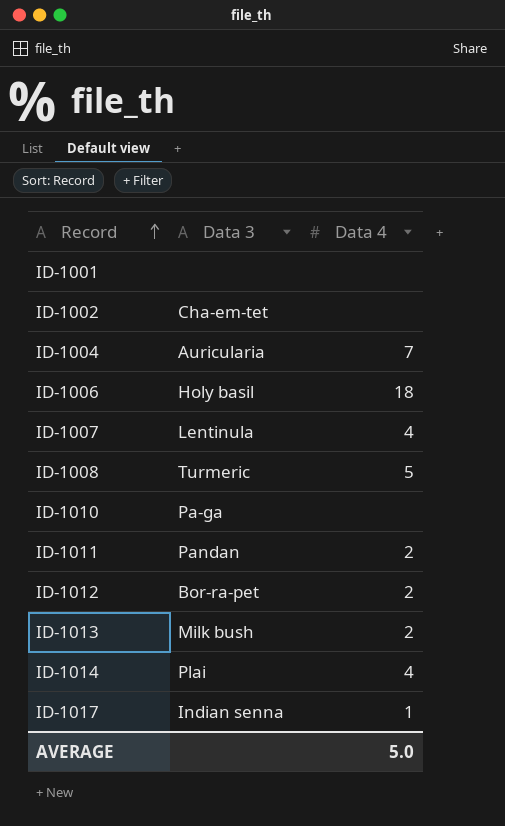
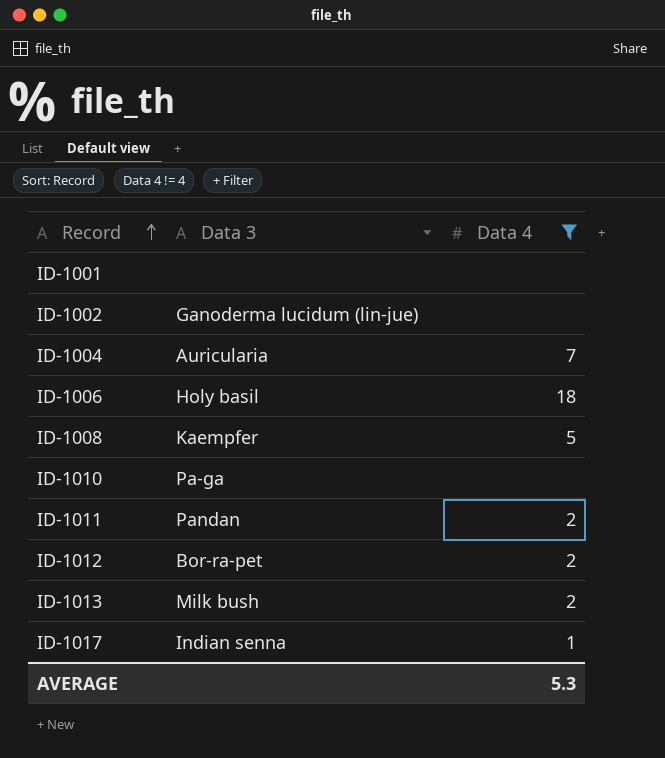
filter: none -> Data 4 != 4
ID-1002 | Data 3: Cha-em-tet -> Ganoderma lucidum (lin-jue)
ID-1008 | Data 3: Turmeric -> Kaempfer
AVERAGE | Data 4: 5.0 -> 5.3

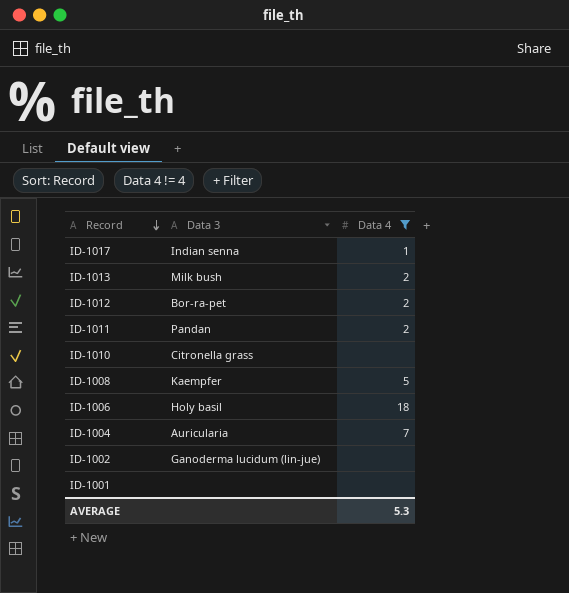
row order: Record ascending -> Record descending
ID-1010 | Data 3: Pa-ga -> Citronella grass

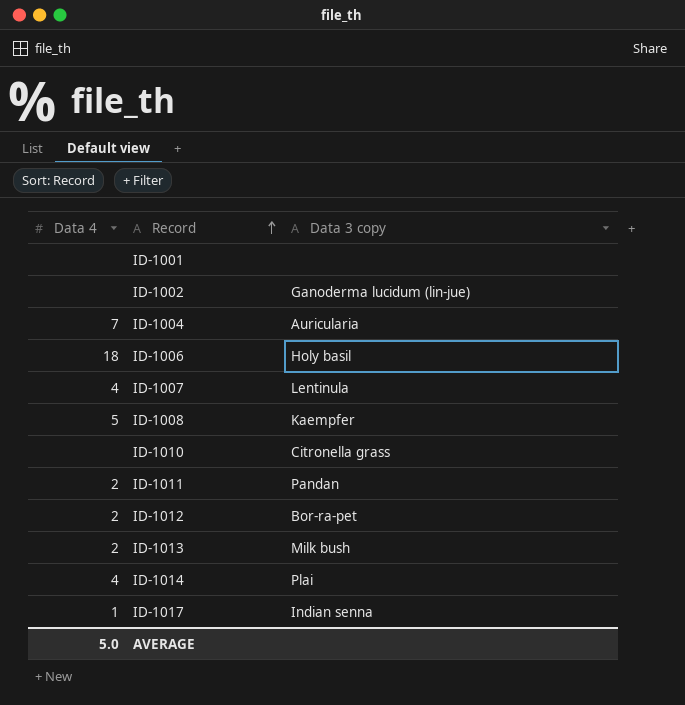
filter: Data 4 != 4 -> none
row order: Record descending -> Record ascending
column Data 4 | position: 3 -> 1
column name: Data 3 -> Data 3 copy
AVERAGE | Data 4: 5.3 -> 5.0

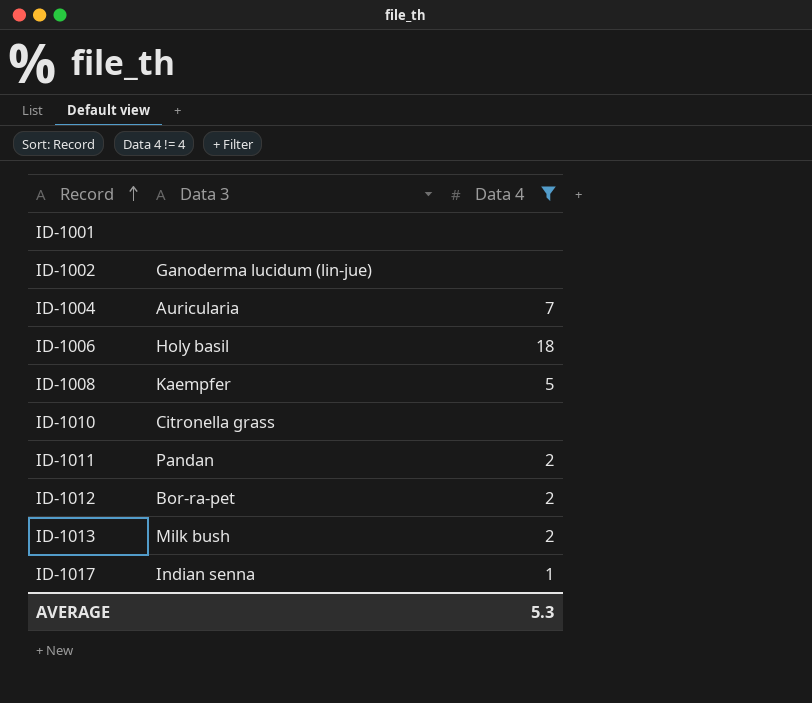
filter: none -> Data 4 != 4
column name: Data 3 copy -> Data 3
column Data 4 | position: 1 -> 3
AVERAGE | Data 4: 5.0 -> 5.3

